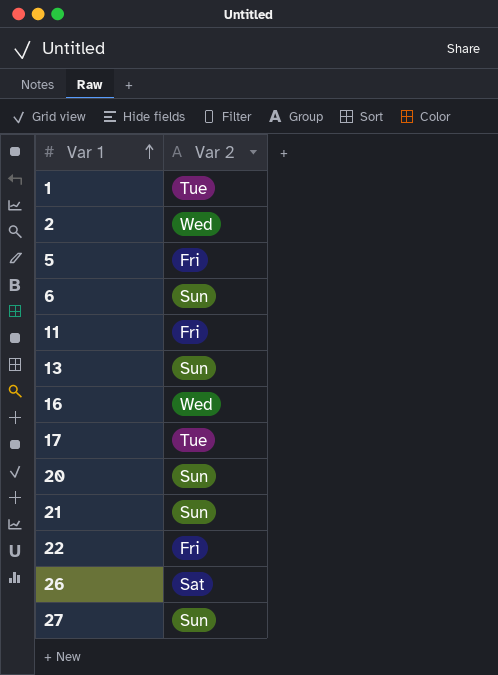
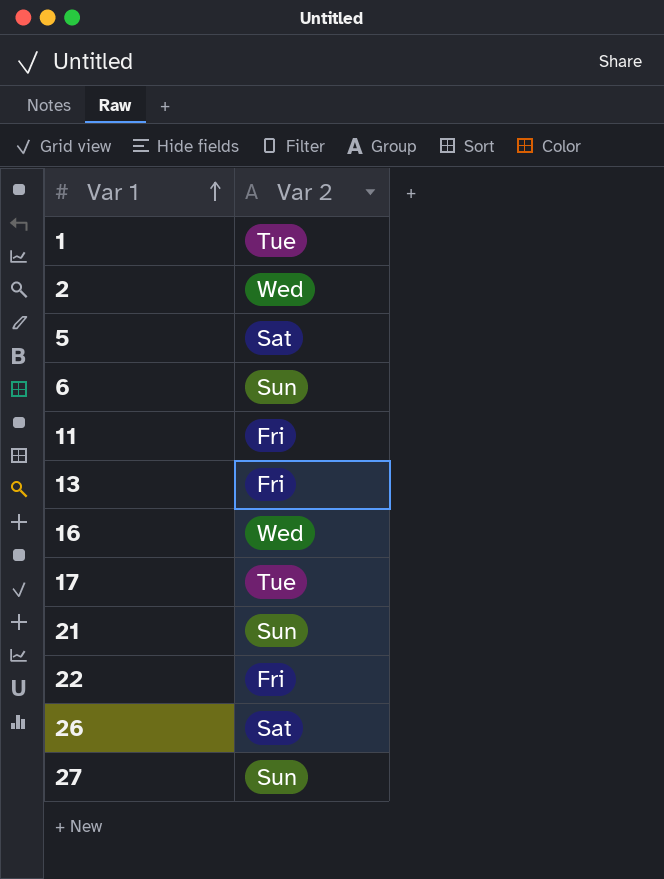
row 20: Sun -> none
5 | Var 2: Fri -> Sat
13 | Var 2: Sun -> Fri

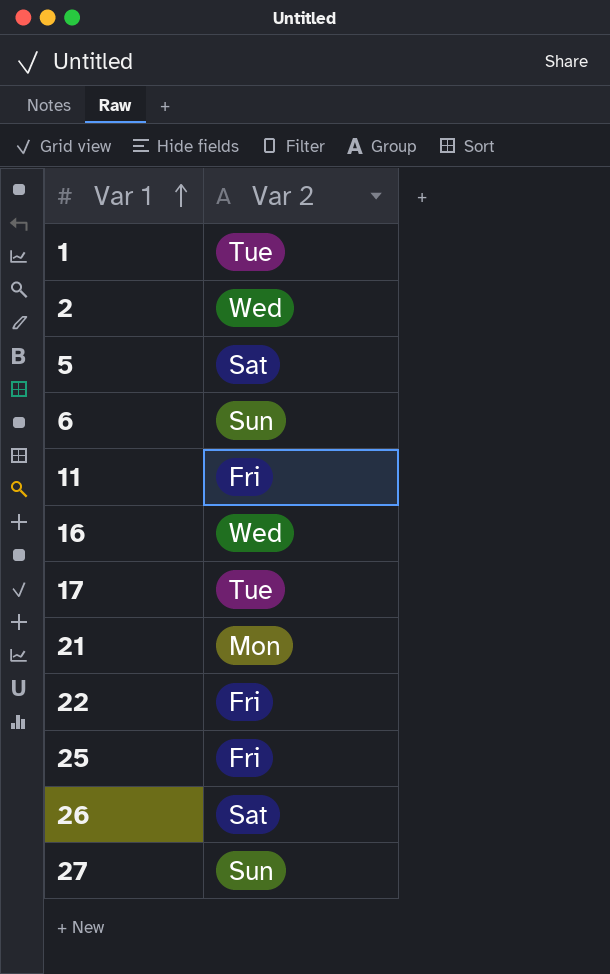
row 13: Fri -> none
21 | Var 2: Sun -> Mon
row 25: none -> Fri

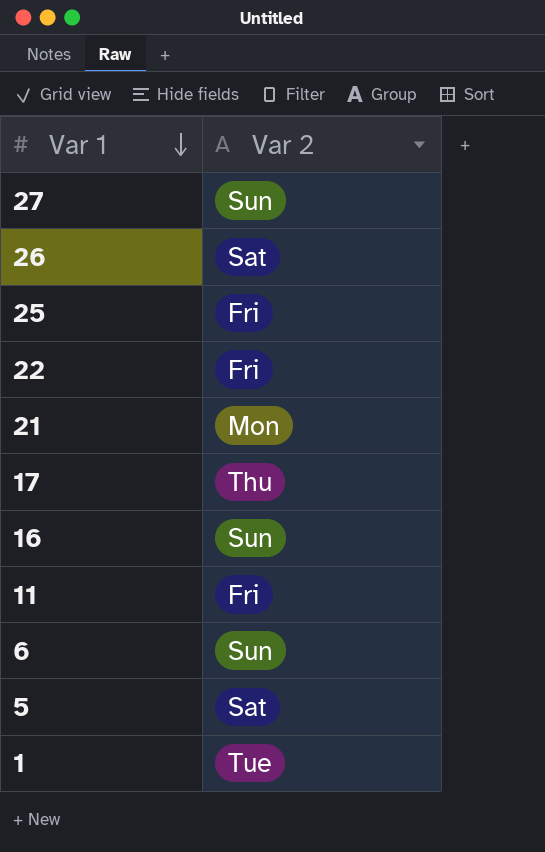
row order: Var 1 ascending -> Var 1 descending
row 2: Wed -> none
17 | Var 2: Tue -> Thu
16 | Var 2: Wed -> Sun

